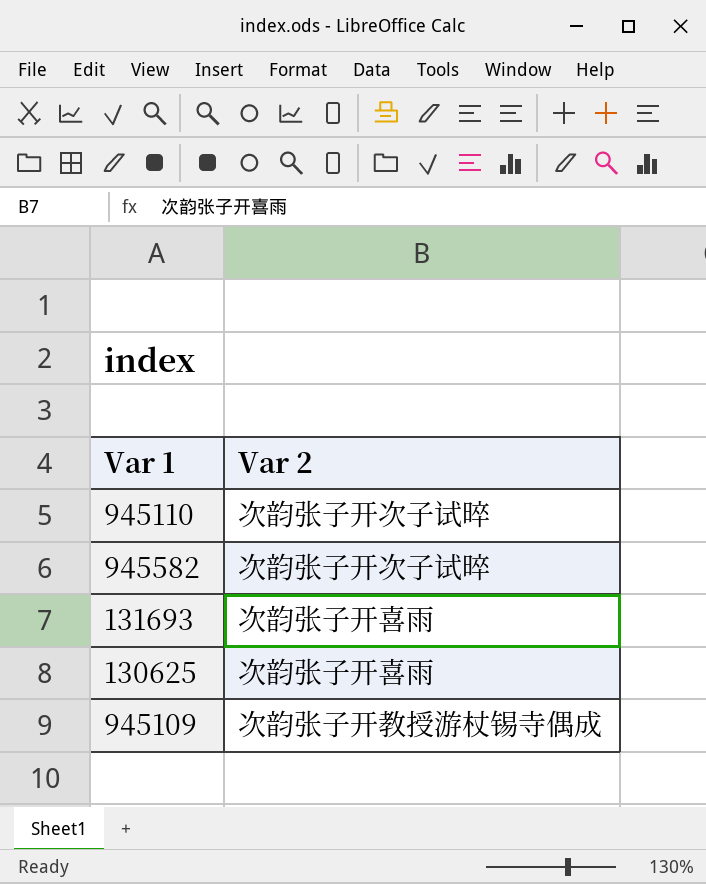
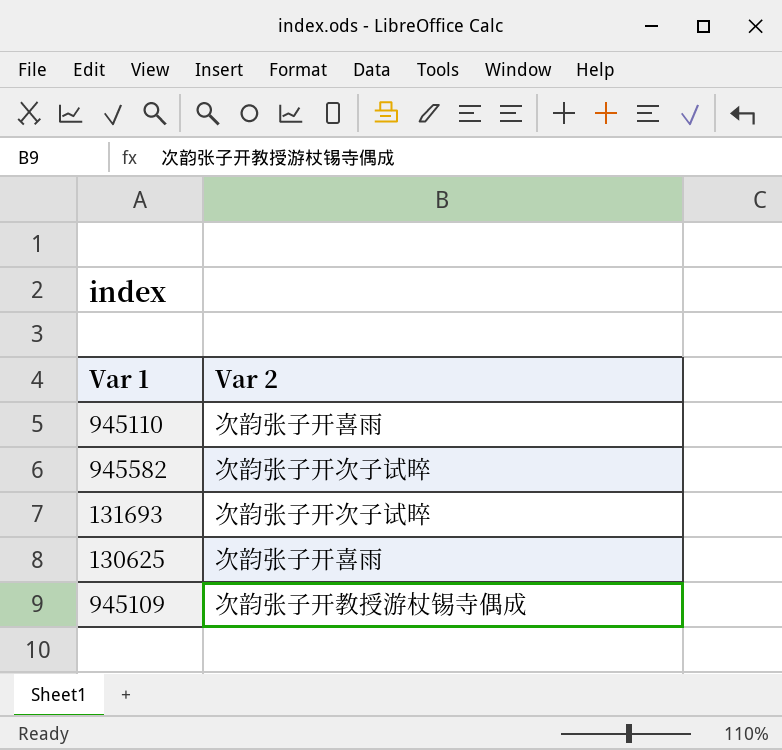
945110 | Var 2: 次韵张子开次子试晬 -> 次韵张子开喜雨
131693 | Var 2: 次韵张子开喜雨 -> 次韵张子开次子试晬

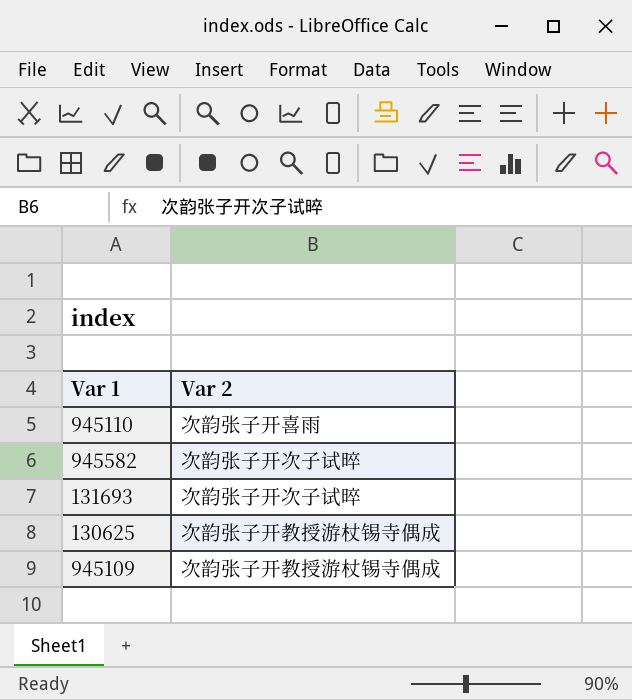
130625 | Var 2: 次韵张子开喜雨 -> 次韵张子开教授游杖锡寺偶成

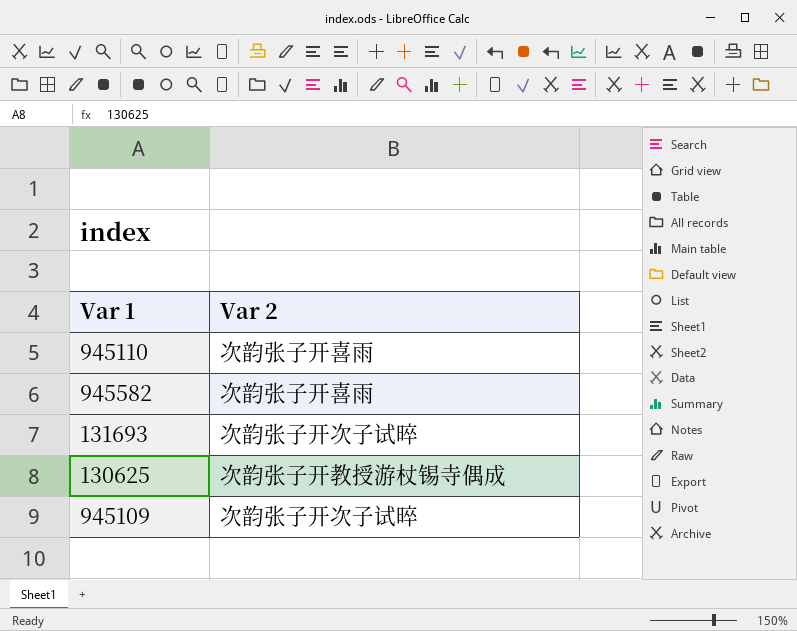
945582 | Var 2: 次韵张子开次子试晬 -> 次韵张子开喜雨
945109 | Var 2: 次韵张子开教授游杖锡寺偶成 -> 次韵张子开次子试晬

